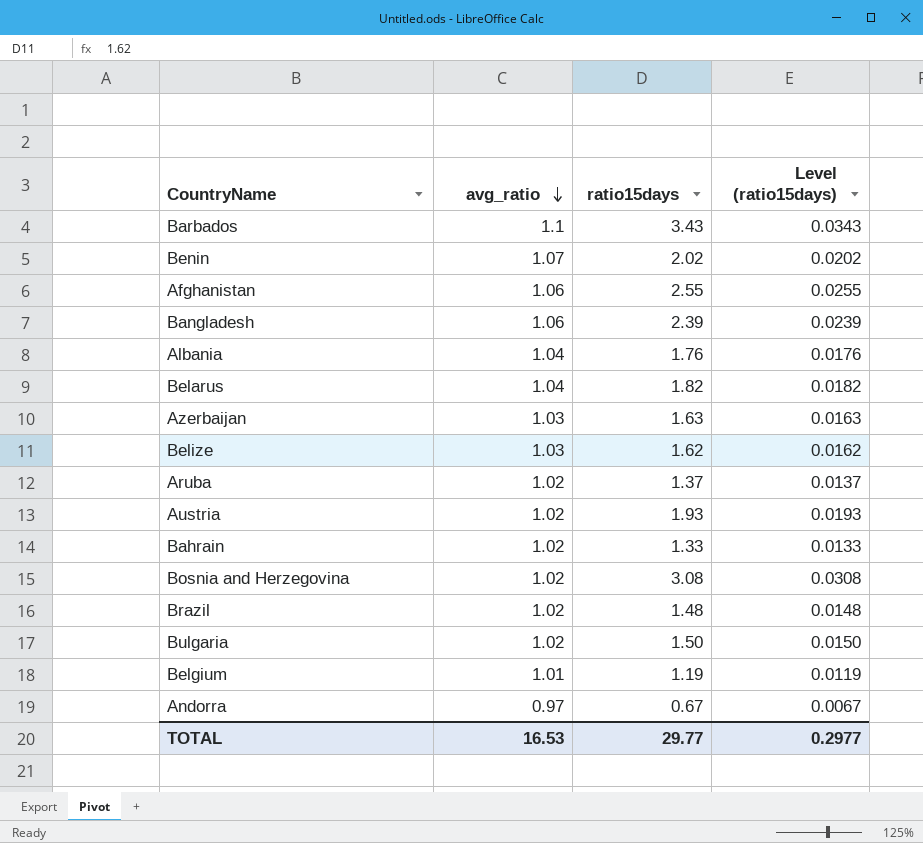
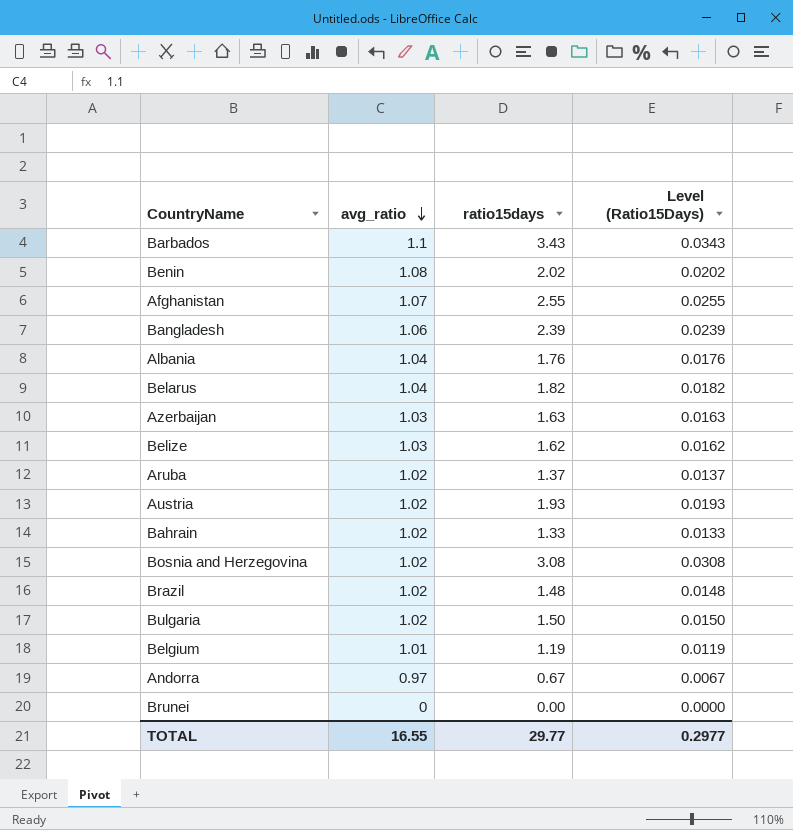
column name: Level (ratio15days) -> Level (Ratio15Days)
Benin | avg_ratio: 1.07 -> 1.08
Afghanistan | avg_ratio: 1.06 -> 1.07
row Brunei: none -> 0 | 0.00 | 0.0000
TOTAL | avg_ratio: 16.53 -> 16.55

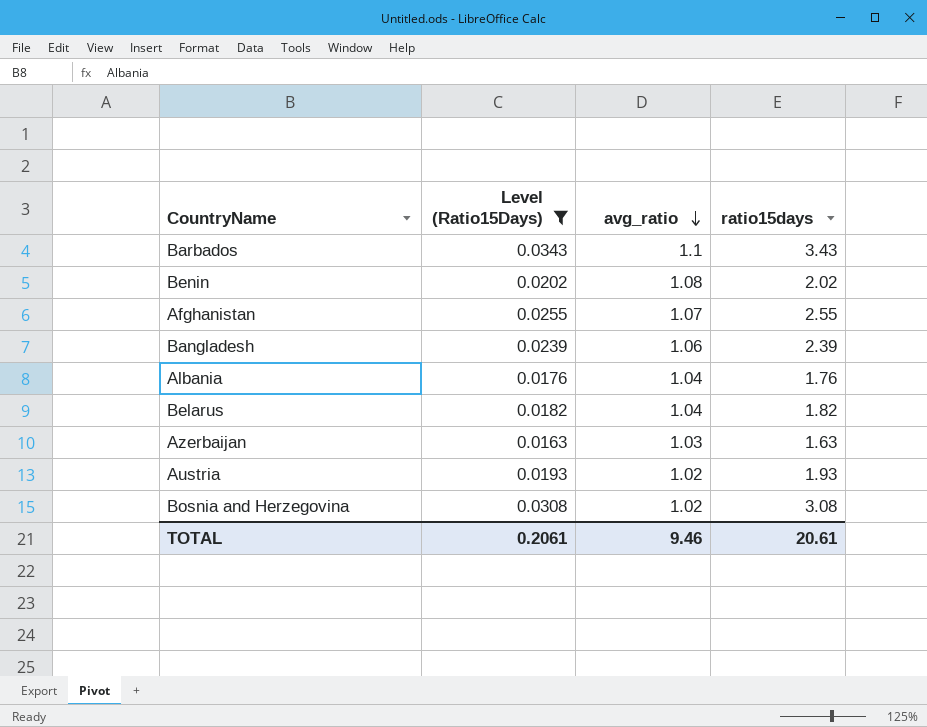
filter: none -> Level (Ratio15Days) >= 0.0163
column Level (Ratio15Days) | position: 4 -> 2
TOTAL | Level (Ratio15Days): 0.2977 -> 0.2061
TOTAL | avg_ratio: 16.55 -> 9.46
TOTAL | ratio15days: 29.77 -> 20.61

